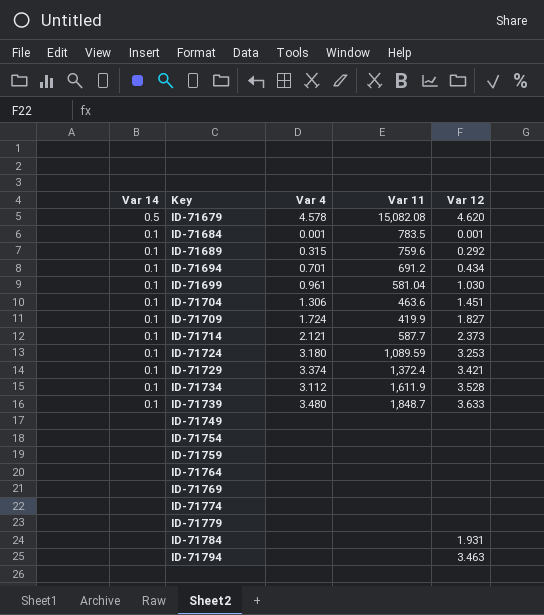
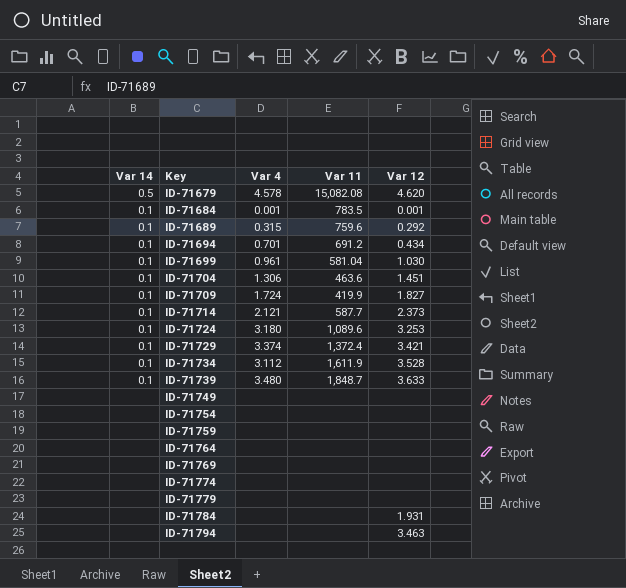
ID-71724 | Var 11: 1,089.59 -> 1,089.6

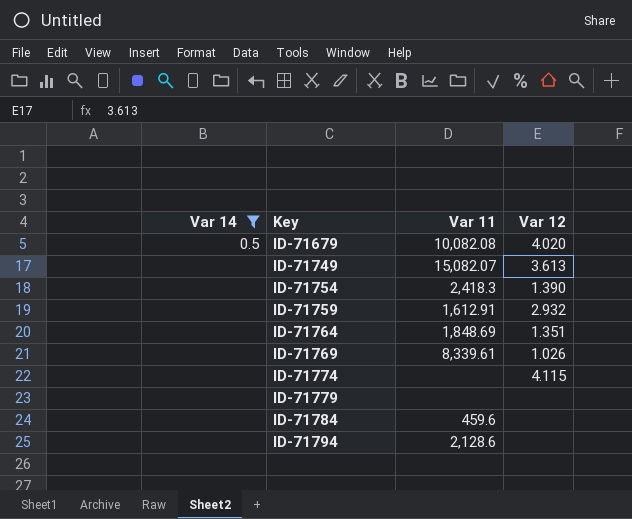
filter: none -> Var 14 != 0.1
column Var 4 | position: 3 -> none
ID-71679 | Var 11: 15,082.08 -> 10,082.08
ID-71679 | Var 12: 4.620 -> 4.020
ID-71749 | Var 11: none -> 15,082.07
ID-71749 | Var 12: none -> 3.613
ID-71754 | Var 11: none -> 2,418.3
ID-71754 | Var 12: none -> 1.390
ID-71759 | Var 11: none -> 1,612.91
ID-71759 | Var 12: none -> 2.932
ID-71764 | Var 11: none -> 1,848.69
ID-71764 | Var 12: none -> 1.351
ID-71769 | Var 11: none -> 8,339.61
ID-71769 | Var 12: none -> 1.026
ID-71774 | Var 12: none -> 4.115
ID-71784 | Var 11: none -> 459.6
ID-71784 | Var 12: 1.931 -> none
ID-71794 | Var 11: none -> 2,128.6
ID-71794 | Var 12: 3.463 -> none

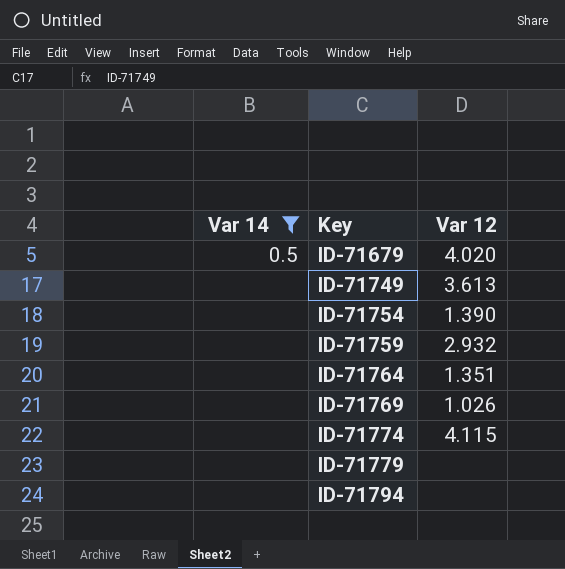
column Var 11 | position: 3 -> none
row ID-71784: none | 459.6 | none -> none

